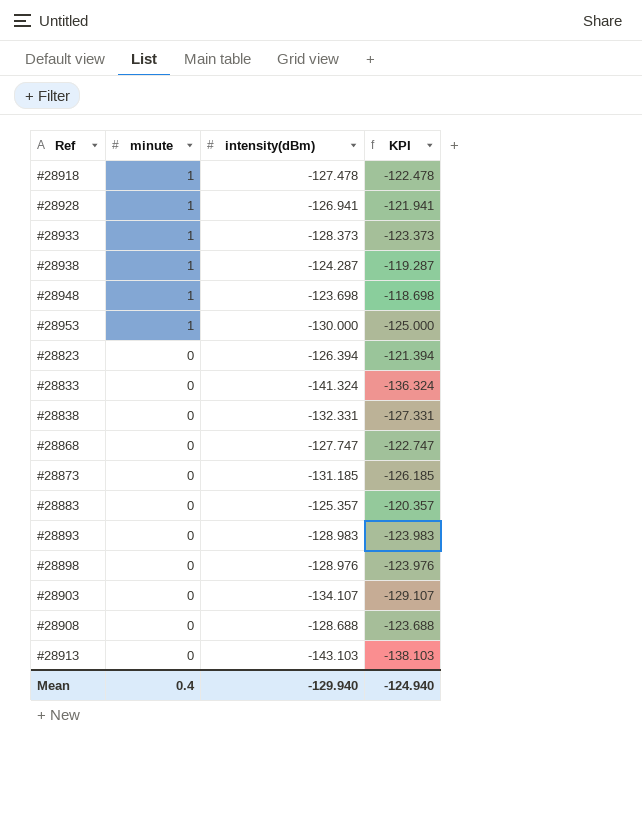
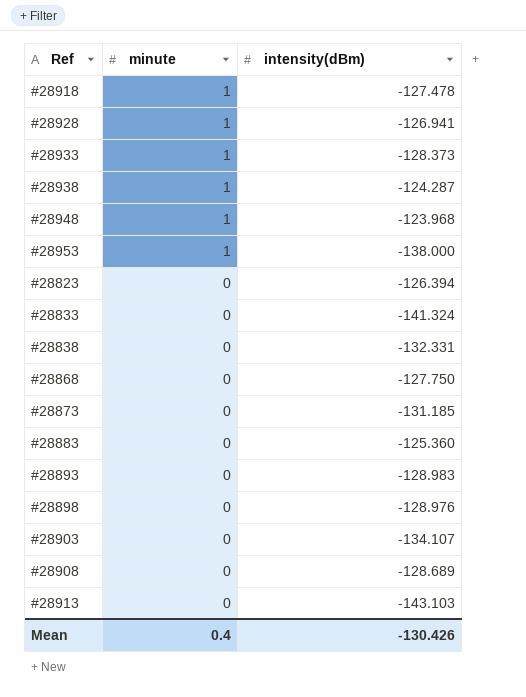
column KPI | formula: [intensity(dBm)] + 5 -> none
#28948 | intensity(dBm): -123.698 -> -123.968
#28953 | intensity(dBm): -130.000 -> -138.000
#28868 | intensity(dBm): -127.747 -> -127.750
#28883 | intensity(dBm): -125.357 -> -125.360
#28908 | intensity(dBm): -128.688 -> -128.689
Mean | intensity(dBm): -129.940 -> -130.426

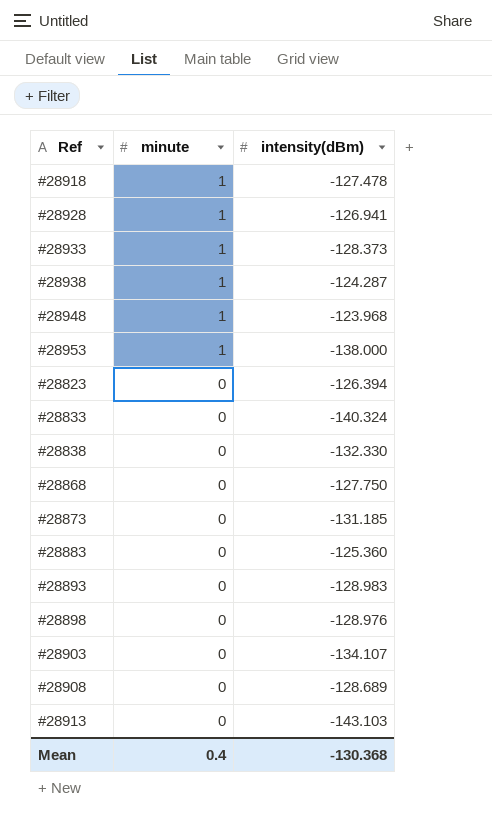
#28833 | intensity(dBm): -141.324 -> -140.324
#28838 | intensity(dBm): -132.331 -> -132.330
Mean | intensity(dBm): -130.426 -> -130.368

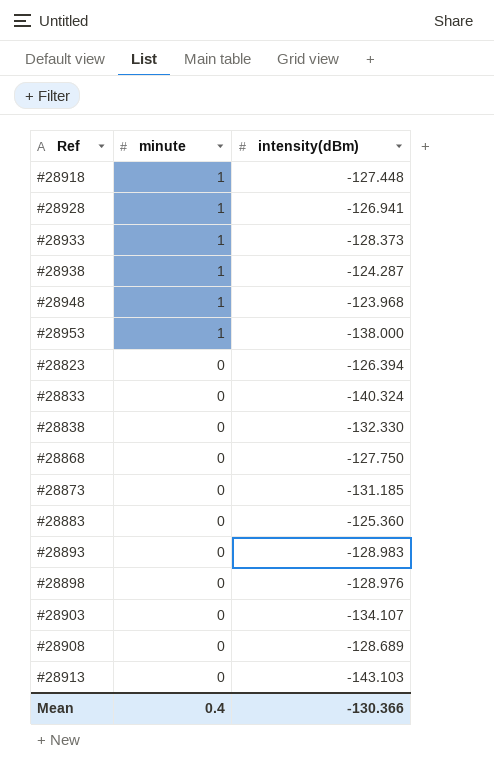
#28918 | intensity(dBm): -127.478 -> -127.448
Mean | intensity(dBm): -130.368 -> -130.366

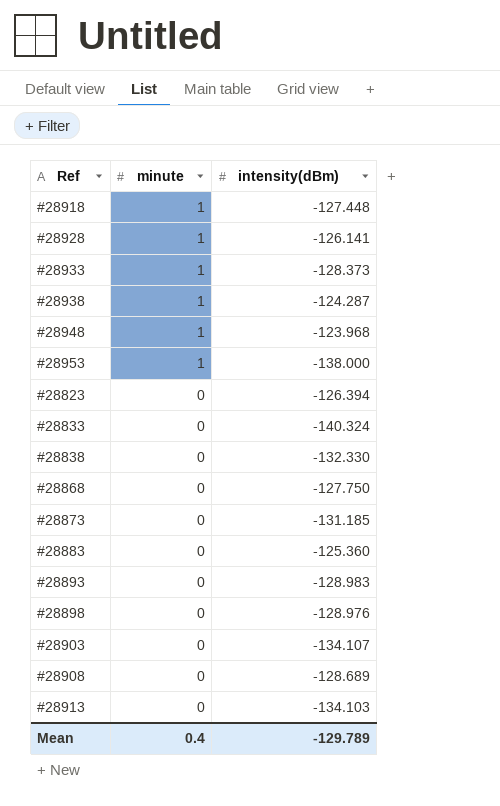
#28928 | intensity(dBm): -126.941 -> -126.141
#28913 | intensity(dBm): -143.103 -> -134.103
Mean | intensity(dBm): -130.366 -> -129.789

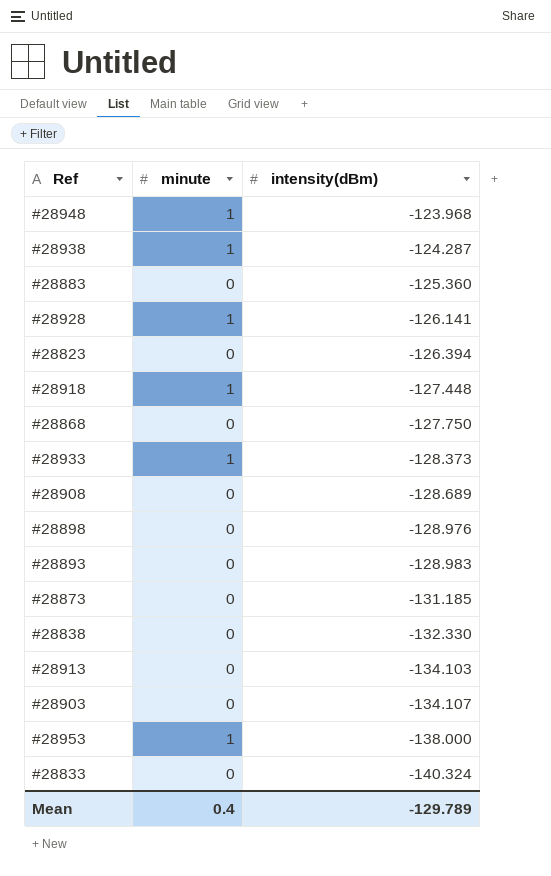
row order: minute descending -> intensity(dBm) descending

